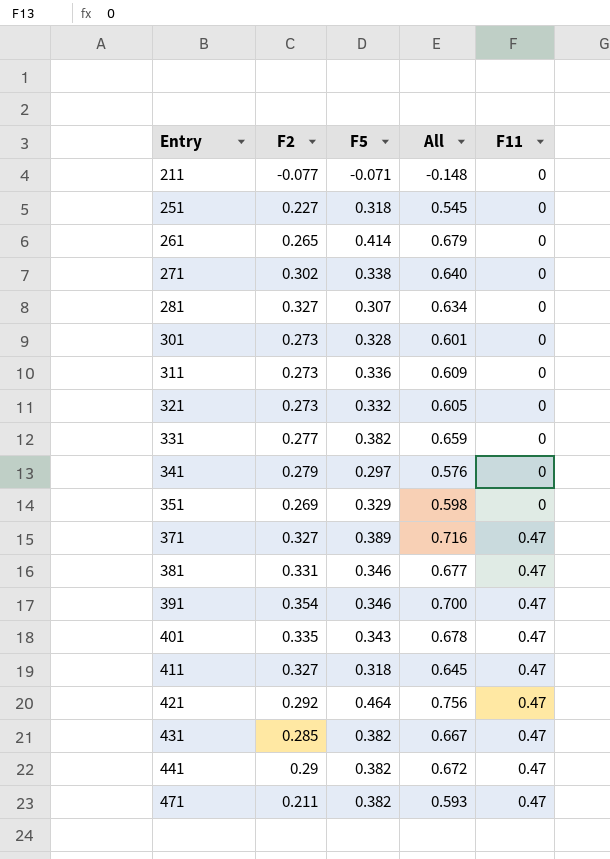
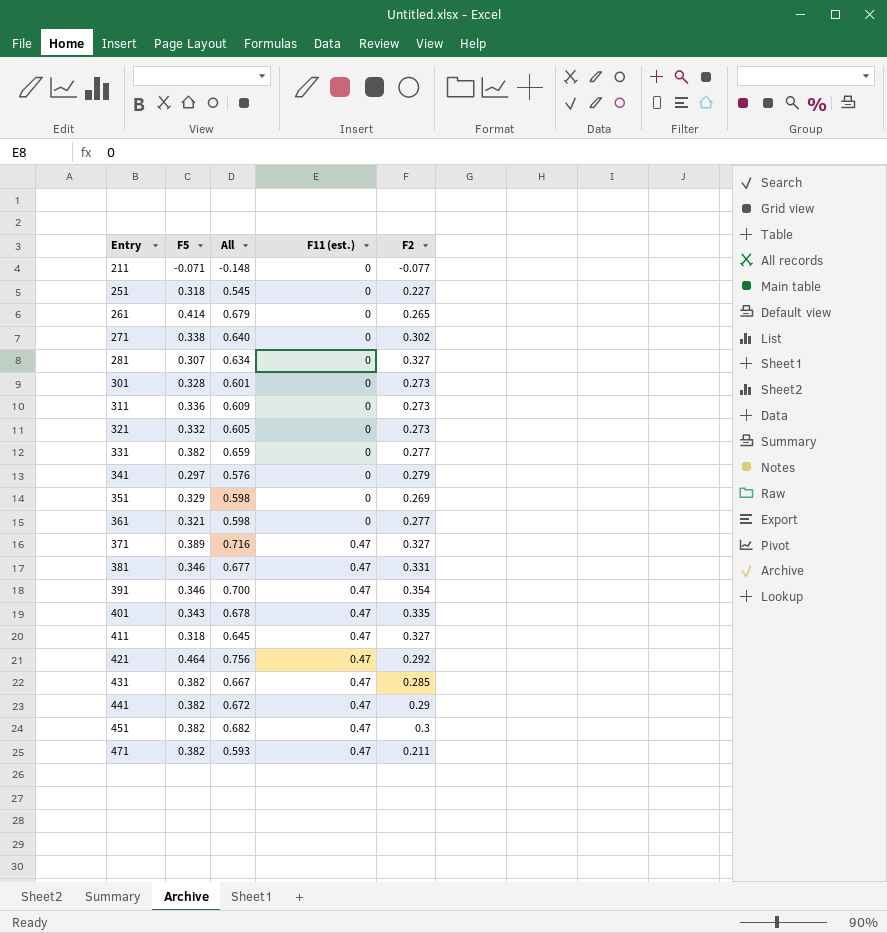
column name: F11 -> F11 (est.)
column F2 | position: 2 -> 5
row 361: none -> 0.321 | 0.598 | 0 | 0.277
row 451: none -> 0.382 | 0.682 | 0.47 | 0.3

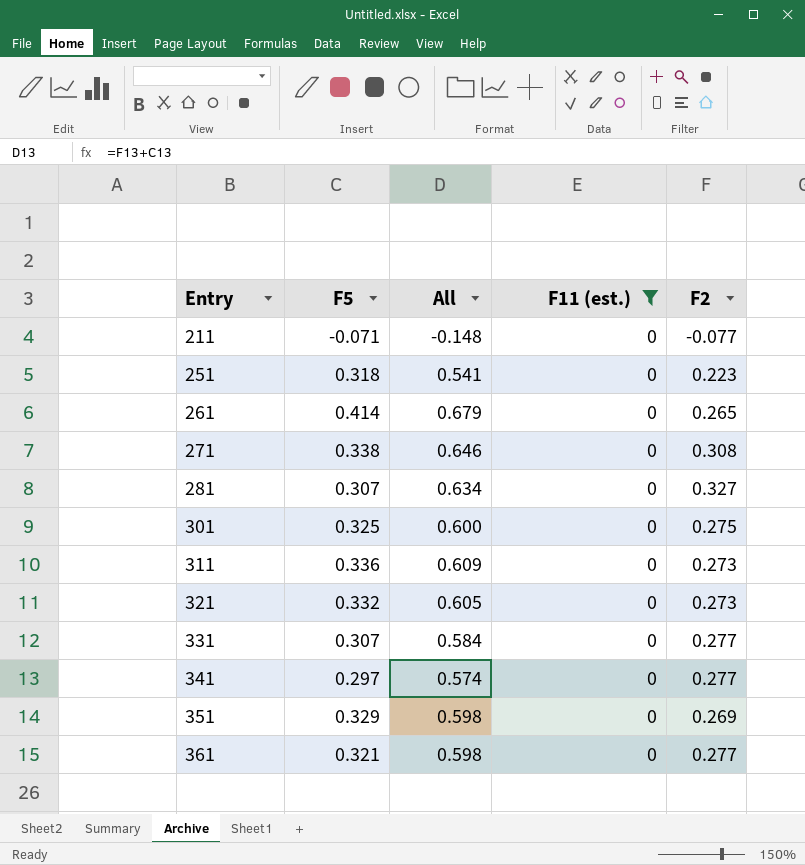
filter: none -> F11 (est.) = 0
251 | All: 0.545 -> 0.541
251 | F2: 0.227 -> 0.223
271 | All: 0.640 -> 0.646
271 | F2: 0.302 -> 0.308
301 | F5: 0.328 -> 0.325
301 | All: 0.601 -> 0.600
301 | F2: 0.273 -> 0.275
331 | F5: 0.382 -> 0.307
331 | All: 0.659 -> 0.584
341 | All: 0.576 -> 0.574
341 | F2: 0.279 -> 0.277

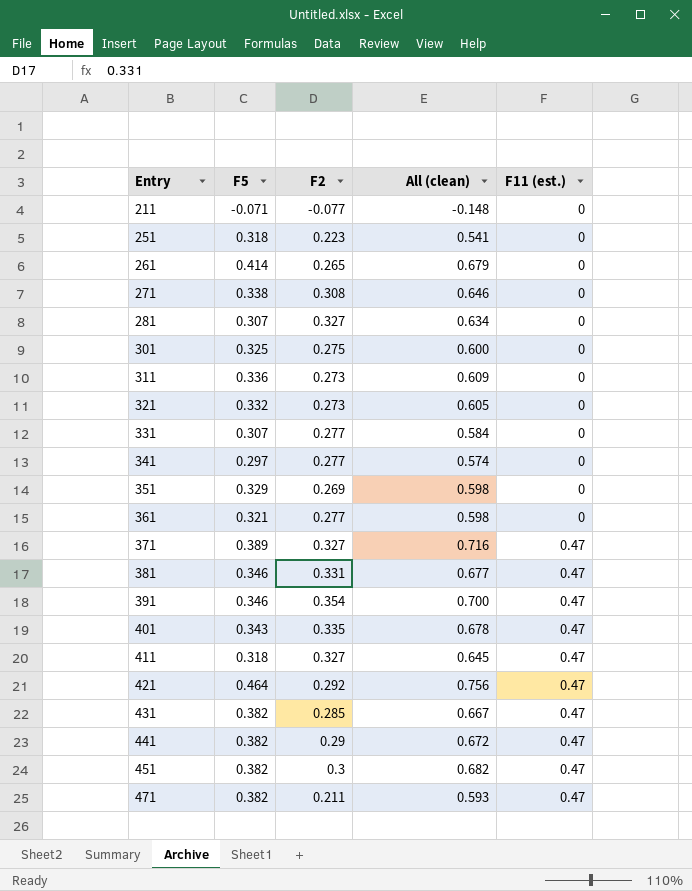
filter: F11 (est.) = 0 -> none
column F2 | position: 5 -> 3
column name: All -> All (clean)

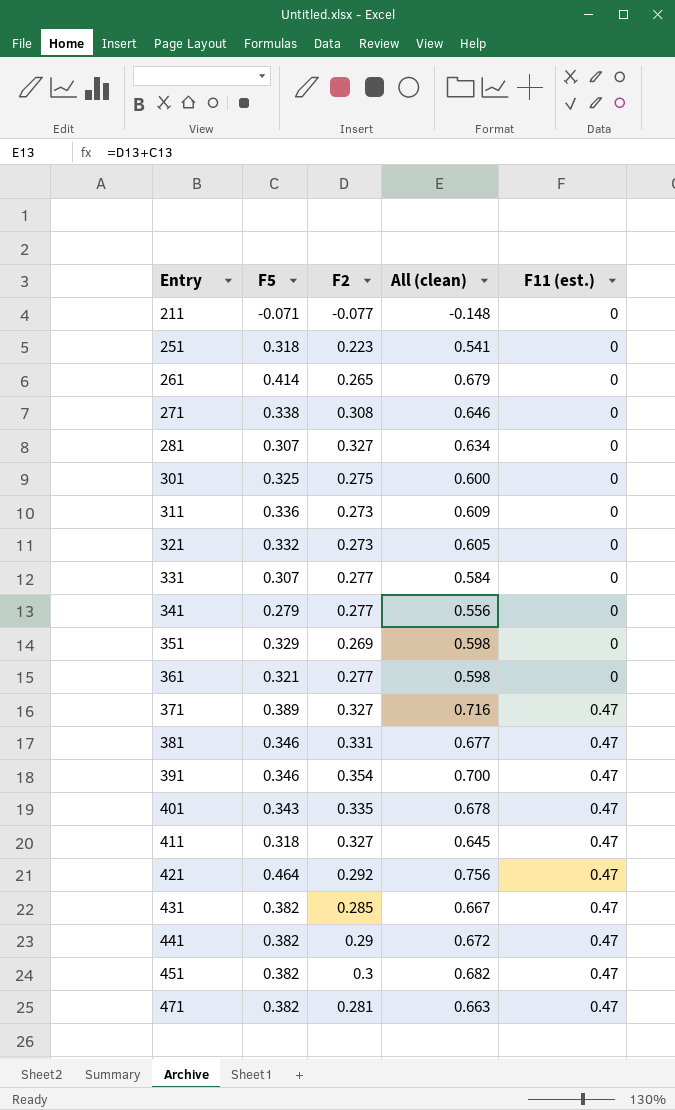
341 | F5: 0.297 -> 0.279
341 | All (clean): 0.574 -> 0.556
471 | F2: 0.211 -> 0.281
471 | All (clean): 0.593 -> 0.663

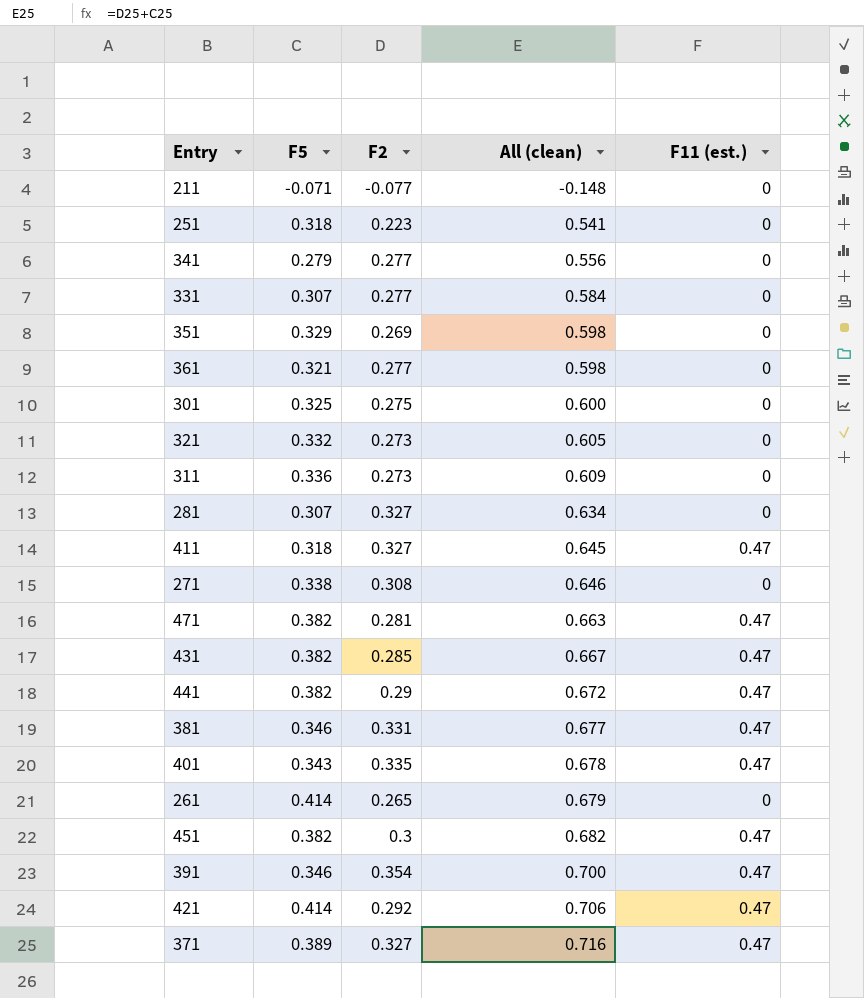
row order: Entry ascending -> All (clean) ascending
421 | F5: 0.464 -> 0.414
421 | All (clean): 0.756 -> 0.706

